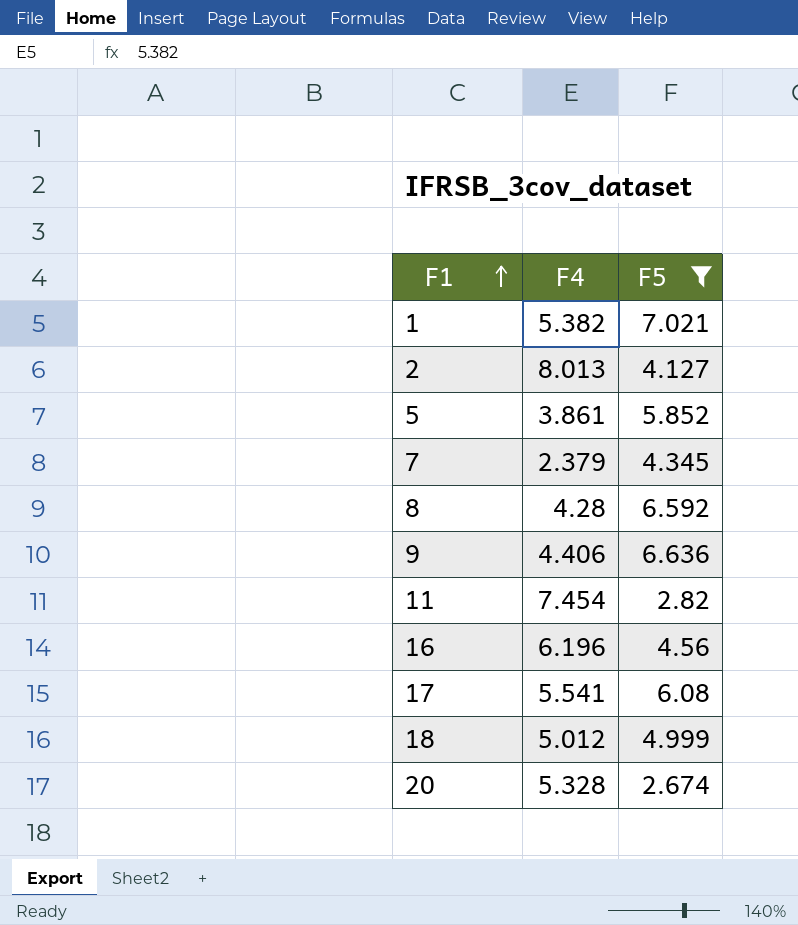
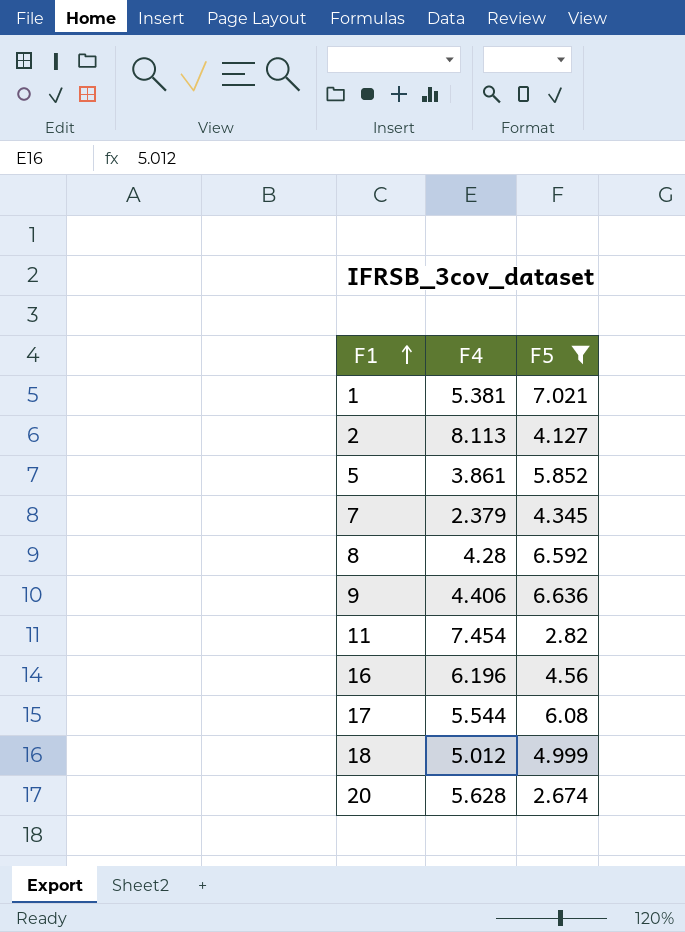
1 | F4: 5.382 -> 5.381
2 | F4: 8.013 -> 8.113
17 | F4: 5.541 -> 5.544
20 | F4: 5.328 -> 5.628

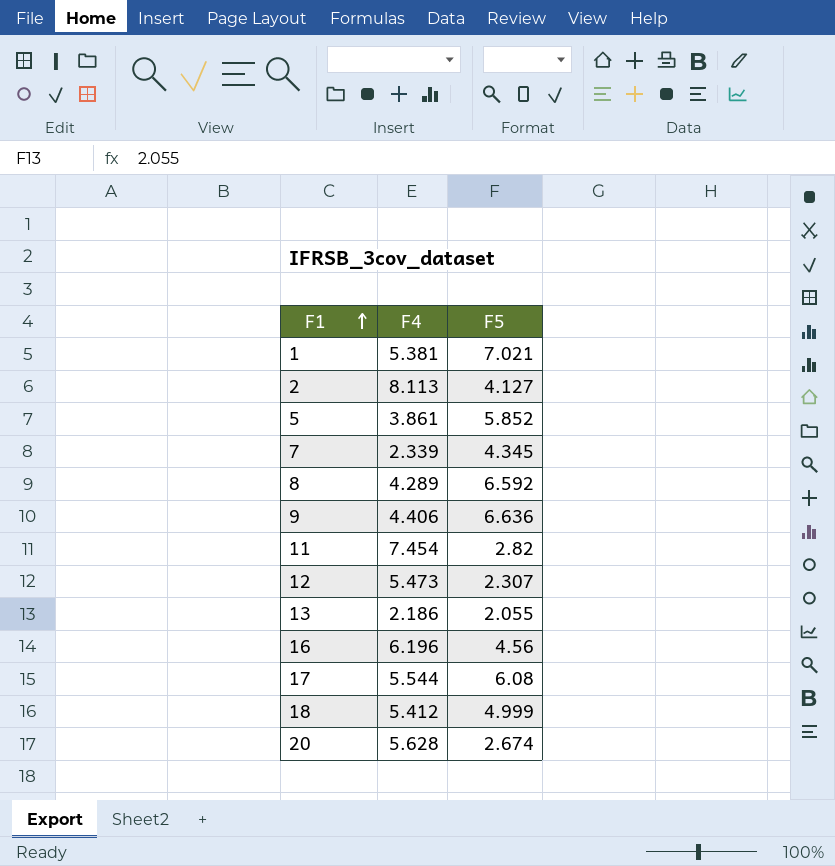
filter: F5 >= 2.674 -> none
7 | F4: 2.379 -> 2.339
8 | F4: 4.28 -> 4.289
18 | F4: 5.012 -> 5.412

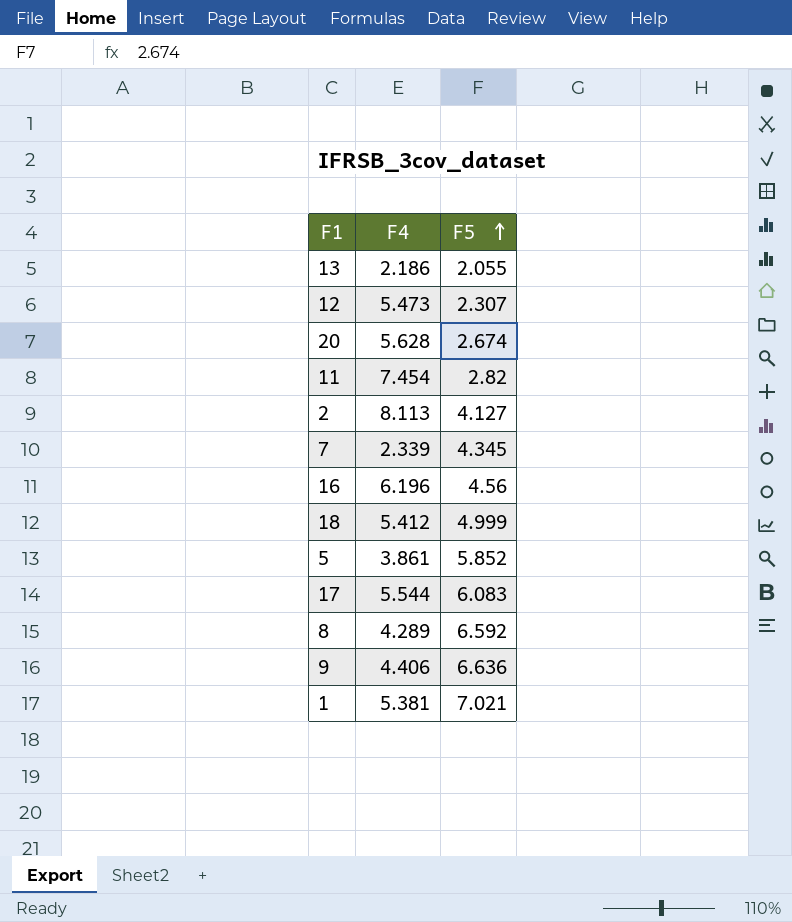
row order: F1 ascending -> F5 ascending
17 | F5: 6.08 -> 6.083

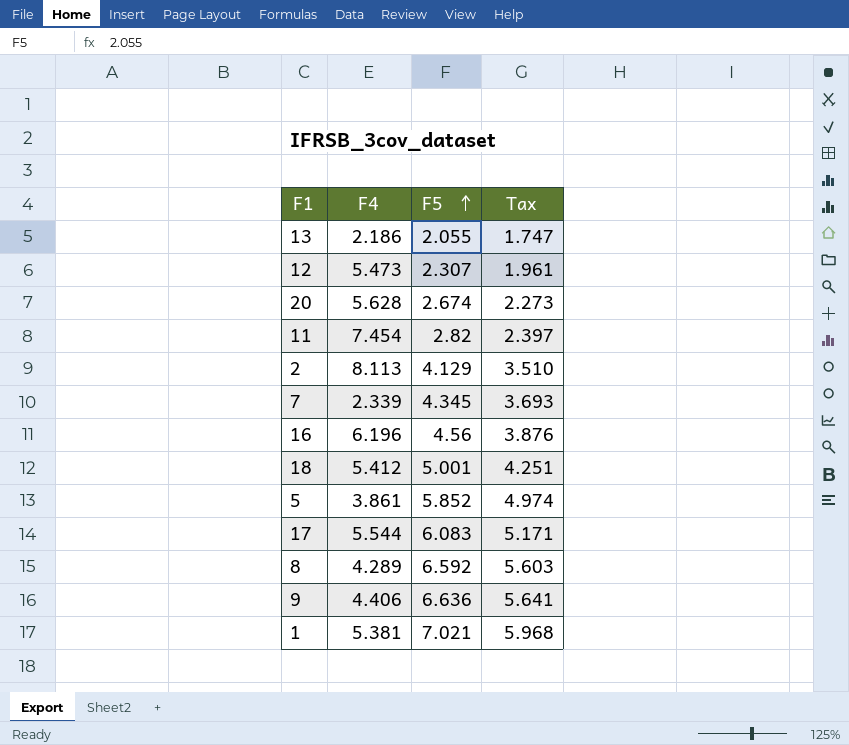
column Tax | formula: none -> [F5] * 0.85
2 | F5: 4.127 -> 4.129
18 | F5: 4.999 -> 5.001

